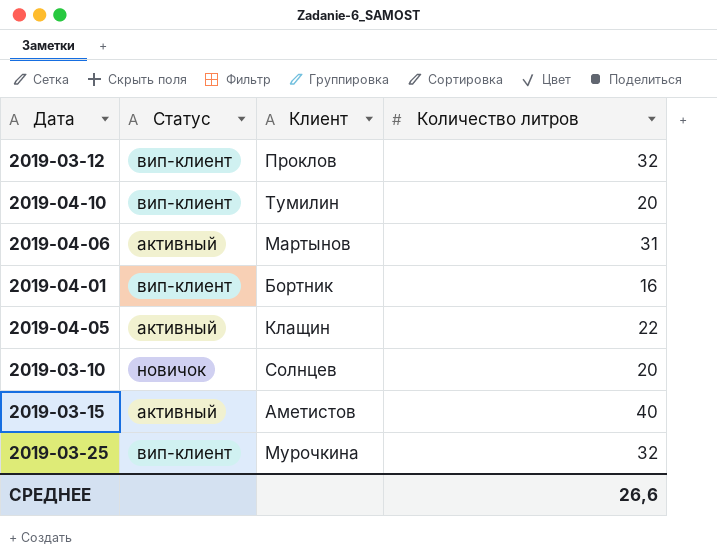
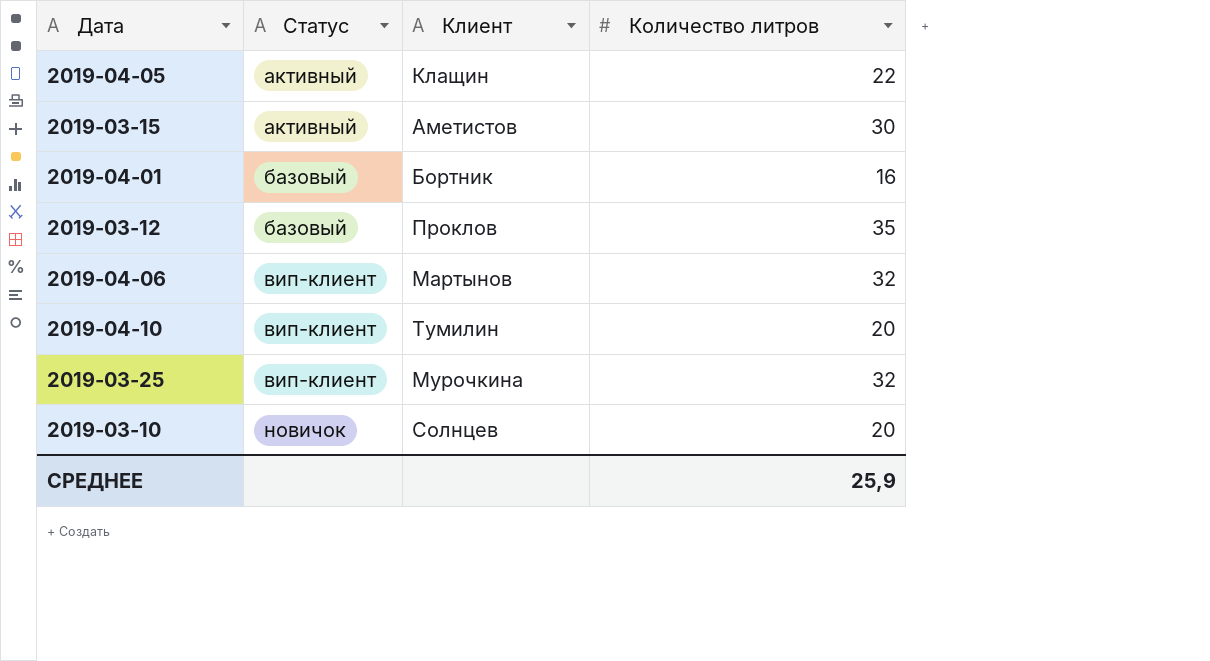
row order: none -> Статус ascending
2019-03-15 | Количество литров: 40 -> 30
2019-04-01 | Статус: вип-клиент -> базовый
2019-03-12 | Статус: вип-клиент -> базовый
2019-03-12 | Количество литров: 32 -> 35
2019-04-06 | Статус: активный -> вип-клиент
2019-04-06 | Количество литров: 31 -> 32
СРЕДНЕЕ | Количество литров: 26,6 -> 25,9

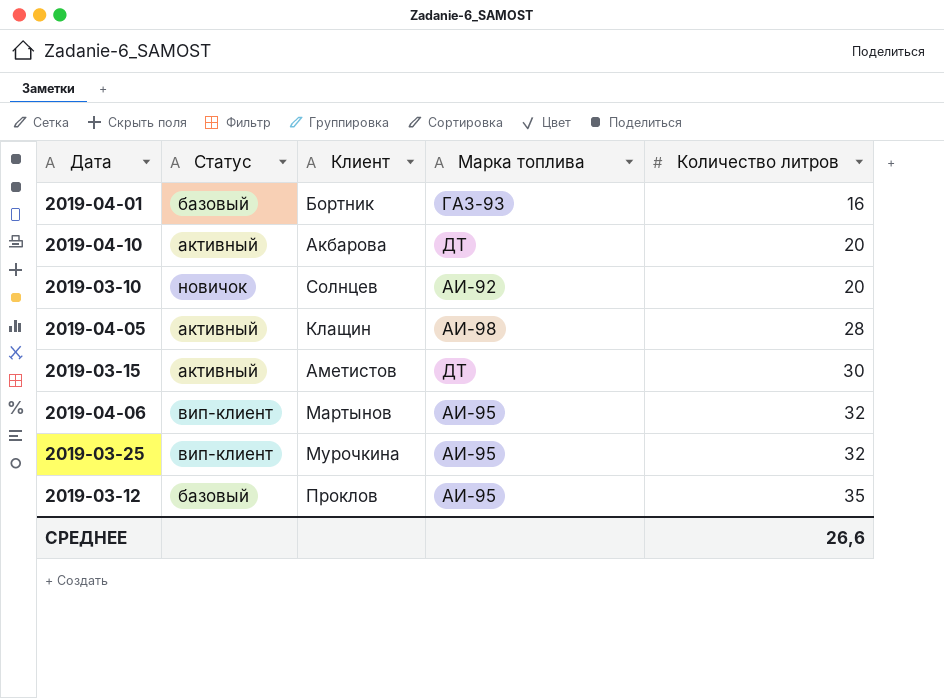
row order: Статус ascending -> Количество литров ascending
column Марка топлива | position: none -> 4
2019-04-10 | Статус: вип-клиент -> активный
2019-04-10 | Клиент: Тумилин -> Акбарова
2019-04-05 | Количество литров: 22 -> 28
СРЕДНЕЕ | Количество литров: 25,9 -> 26,6

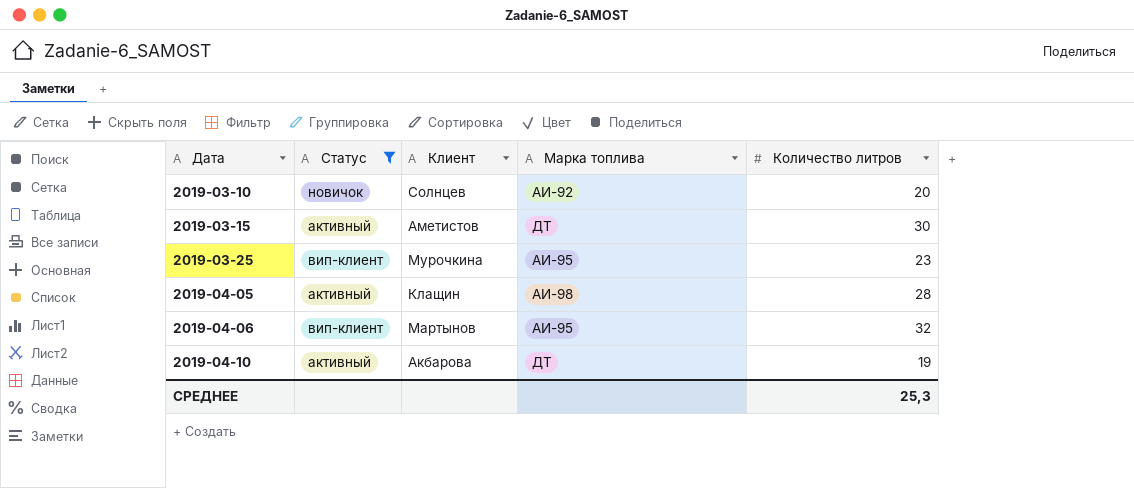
filter: none -> Статус != базовый
row order: Количество литров ascending -> Дата ascending
2019-03-25 | Количество литров: 32 -> 23
2019-04-10 | Количество литров: 20 -> 19
СРЕДНЕЕ | Количество литров: 26,6 -> 25,3

